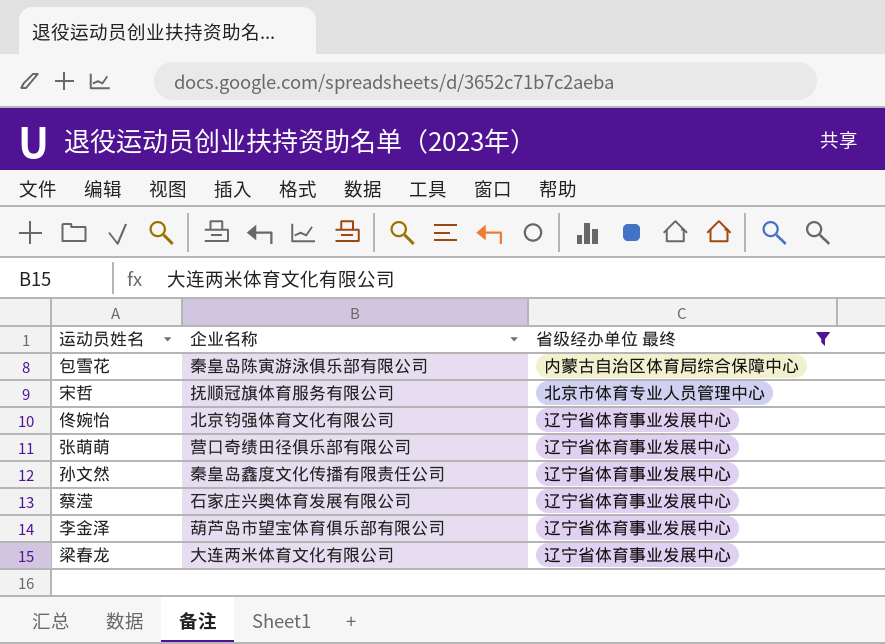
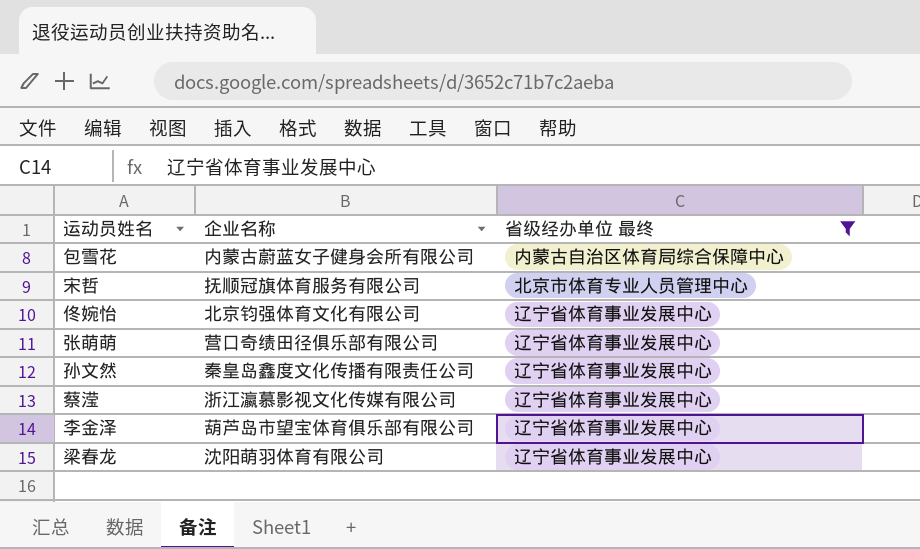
包雪花 | 企业名称: 秦皇岛陈寅游泳俱乐部有限公司 -> 内蒙古蔚蓝女子健身会所有限公司
蔡滢 | 企业名称: 石家庄兴奥体育发展有限公司 -> 浙江瀛慕影视文化传媒有限公司
梁春龙 | 企业名称: 大连两米体育文化有限公司 -> 沈阳萌羽体育有限公司

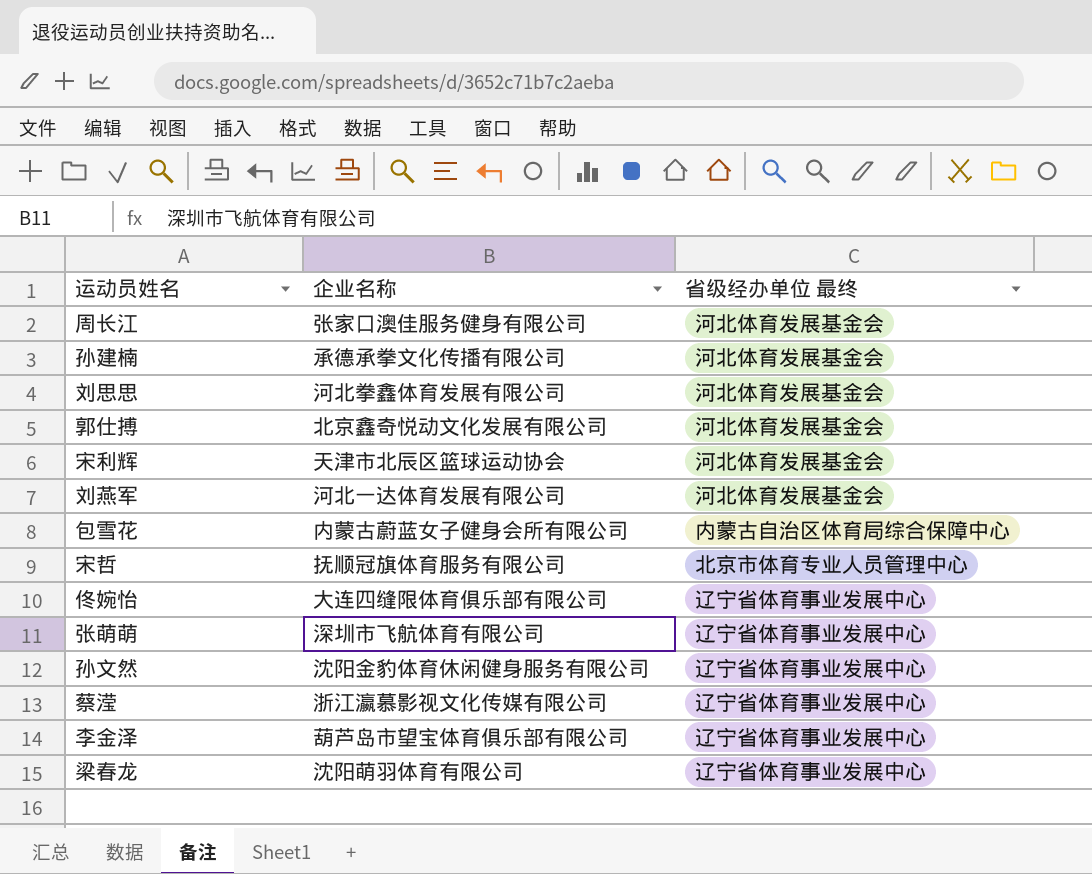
filter: 省级经办单位 最终 != 河北体育发展基金会 -> none
佟婉怡 | 企业名称: 北京钧强体育文化有限公司 -> 大连四缝限体育俱乐部有限公司
张萌萌 | 企业名称: 营口奇绩田径俱乐部有限公司 -> 深圳市飞航体育有限公司
孙文然 | 企业名称: 秦皇岛鑫度文化传播有限责任公司 -> 沈阳金豹体育休闲健身服务有限公司

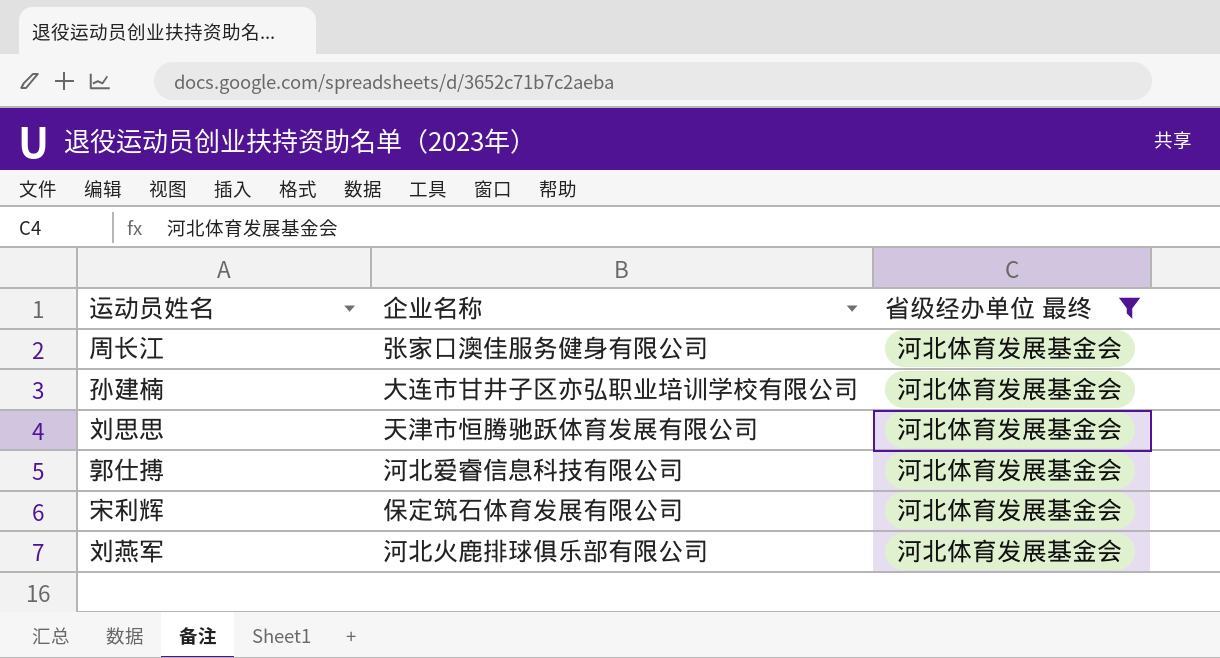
filter: none -> 省级经办单位 最终 = 河北体育发展基金会
孙建楠 | 企业名称: 承德承拳文化传播有限公司 -> 大连市甘井子区亦弘职业培训学校有限公司
刘思思 | 企业名称: 河北拳鑫体育发展有限公司 -> 天津市恒腾驰跃体育发展有限公司
郭仕搏 | 企业名称: 北京鑫奇悦动文化发展有限公司 -> 河北爱睿信息科技有限公司
宋利辉 | 企业名称: 天津市北辰区篮球运动协会 -> 保定筑石体育发展有限公司
刘燕军 | 企业名称: 河北一达体育发展有限公司 -> 河北火鹿排球俱乐部有限公司

